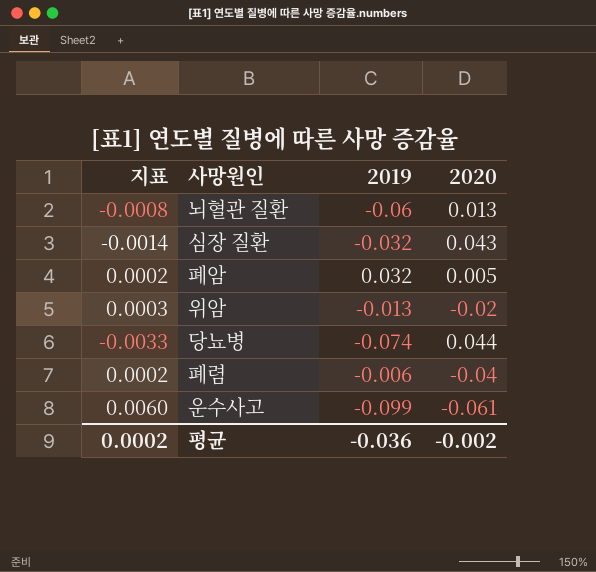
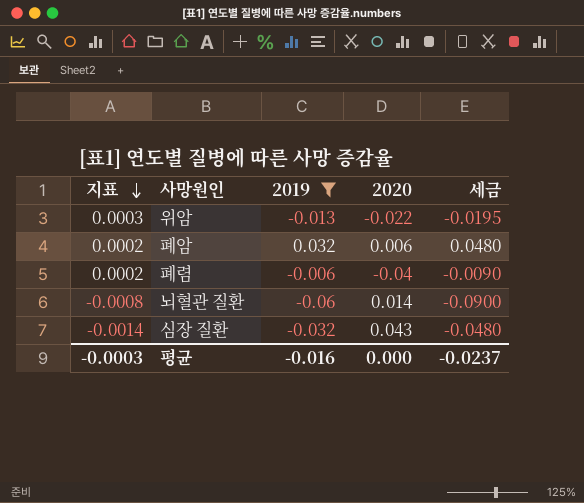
filter: none -> 2019 >= -0.06
row order: none -> 지표 descending
column 세금 | formula: none -> [2019] * 1.5
위암 | 2020: -0.02 -> -0.022
폐암 | 2020: 0.005 -> 0.006
뇌혈관 질환 | 2020: 0.013 -> 0.014
평균 | 지표: 0.0002 -> -0.0003
평균 | 2019: -0.036 -> -0.016
평균 | 2020: -0.002 -> 0.000

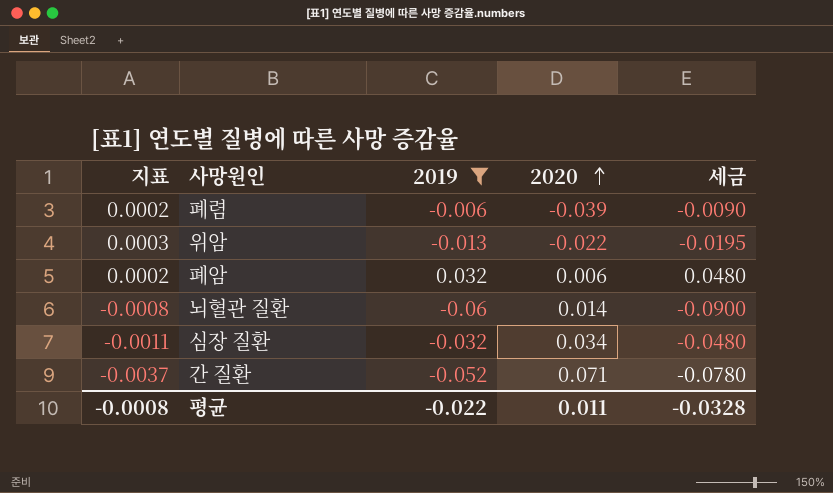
row order: 지표 descending -> 2020 ascending
폐렴 | 2020: -0.04 -> -0.039
심장 질환 | 지표: -0.0014 -> -0.0011
심장 질환 | 2020: 0.043 -> 0.034
row 간 질환: none -> -0.0037 | -0.052 | 0.071 | -0.0780
평균 | 지표: -0.0003 -> -0.0008
평균 | 2019: -0.016 -> -0.022
평균 | 2020: 0.000 -> 0.011
평균 | 세금: -0.0237 -> -0.0328

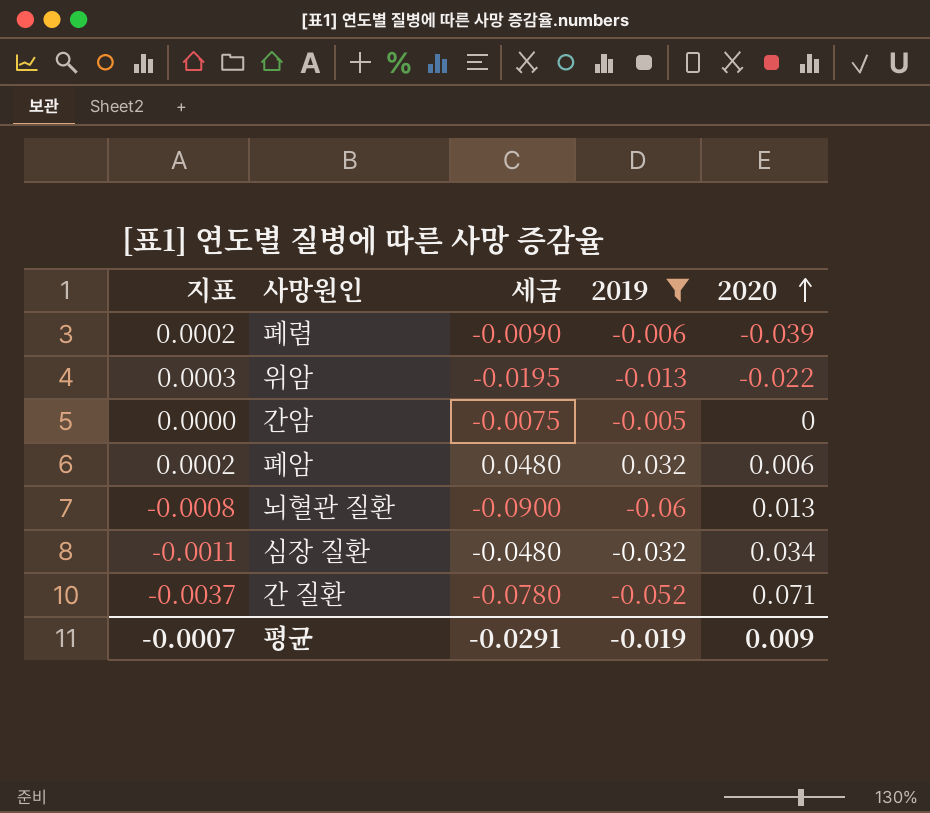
column 세금 | position: 5 -> 3
row 간암: none -> 0.0000 | -0.0075 | -0.005 | 0
뇌혈관 질환 | 2020: 0.014 -> 0.013
평균 | 지표: -0.0008 -> -0.0007
평균 | 세금: -0.0328 -> -0.0291
평균 | 2019: -0.022 -> -0.019
평균 | 2020: 0.011 -> 0.009

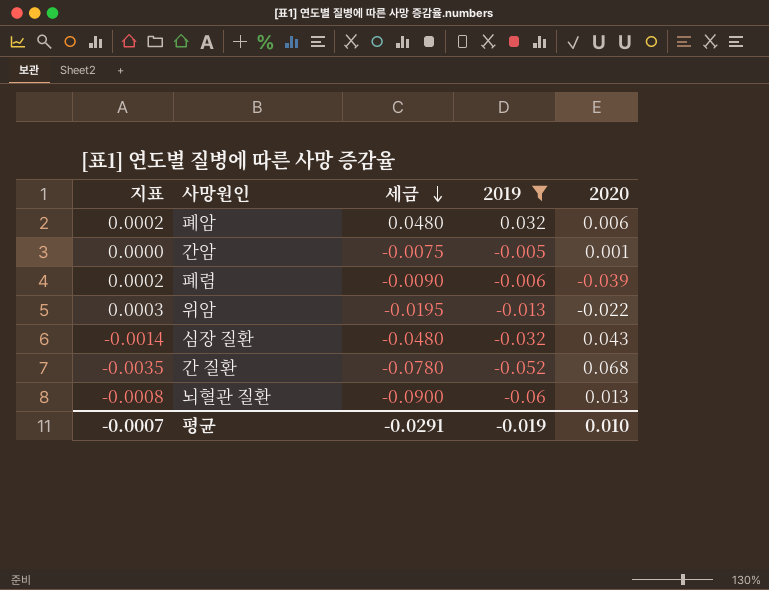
row order: 2020 ascending -> 세금 descending
간암 | 2020: 0 -> 0.001
심장 질환 | 지표: -0.0011 -> -0.0014
심장 질환 | 2020: 0.034 -> 0.043
간 질환 | 지표: -0.0037 -> -0.0035
간 질환 | 2020: 0.071 -> 0.068
평균 | 2020: 0.009 -> 0.010

